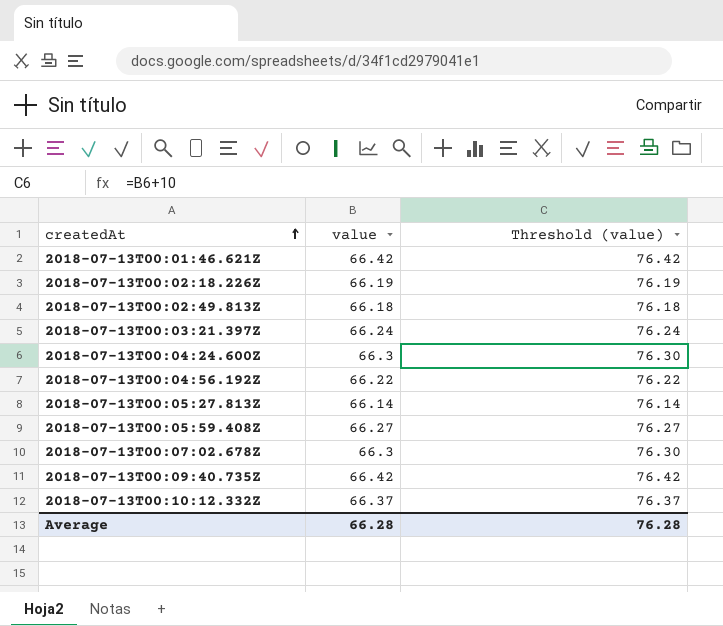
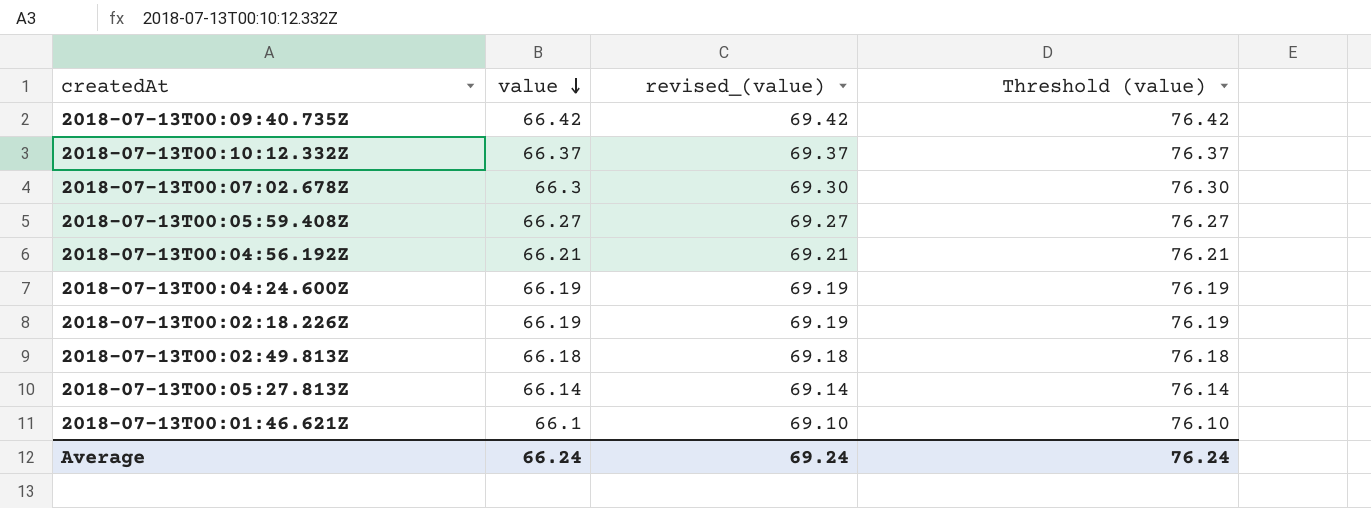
row order: createdAt ascending -> value descending
column revised_(value) | formula: none -> [value] + 3
row 2018-07-13T00:03:21.397Z: 66.24 | 76.24 -> none
2018-07-13T00:04:56.192Z | value: 66.22 -> 66.21
2018-07-13T00:04:56.192Z | Threshold (value): 76.22 -> 76.21
2018-07-13T00:04:24.600Z | value: 66.3 -> 66.19
2018-07-13T00:04:24.600Z | Threshold (value): 76.30 -> 76.19
2018-07-13T00:01:46.621Z | value: 66.42 -> 66.1
2018-07-13T00:01:46.621Z | Threshold (value): 76.42 -> 76.10
Average | value: 66.28 -> 66.24
Average | Threshold (value): 76.28 -> 76.24

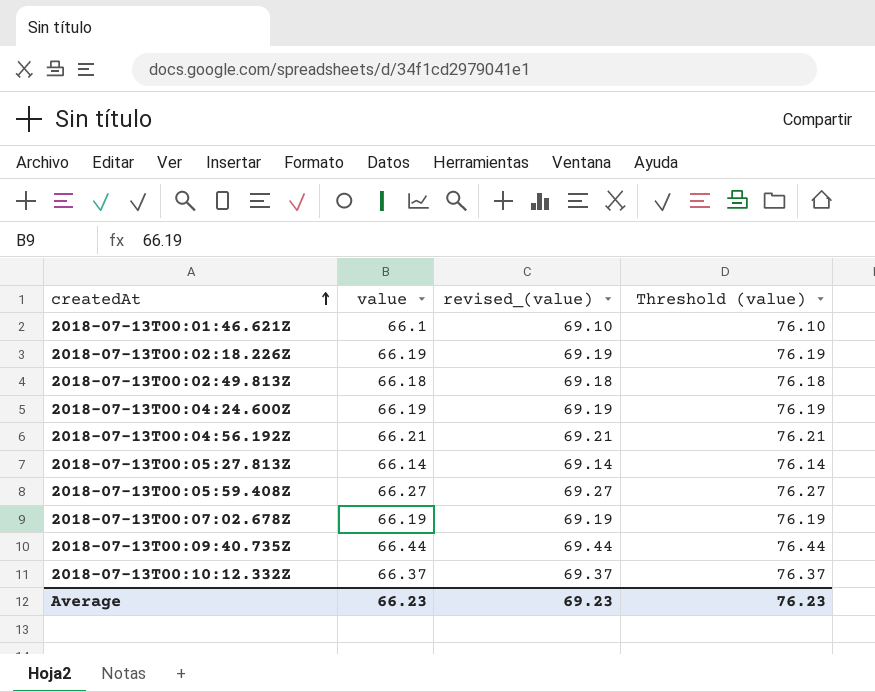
row order: value descending -> createdAt ascending
2018-07-13T00:07:02.678Z | value: 66.3 -> 66.19
2018-07-13T00:07:02.678Z | revised_(value): 69.30 -> 69.19
2018-07-13T00:07:02.678Z | Threshold (value): 76.30 -> 76.19
2018-07-13T00:09:40.735Z | value: 66.42 -> 66.44
2018-07-13T00:09:40.735Z | revised_(value): 69.42 -> 69.44
2018-07-13T00:09:40.735Z | Threshold (value): 76.42 -> 76.44
Average | value: 66.24 -> 66.23
Average | revised_(value): 69.24 -> 69.23
Average | Threshold (value): 76.24 -> 76.23

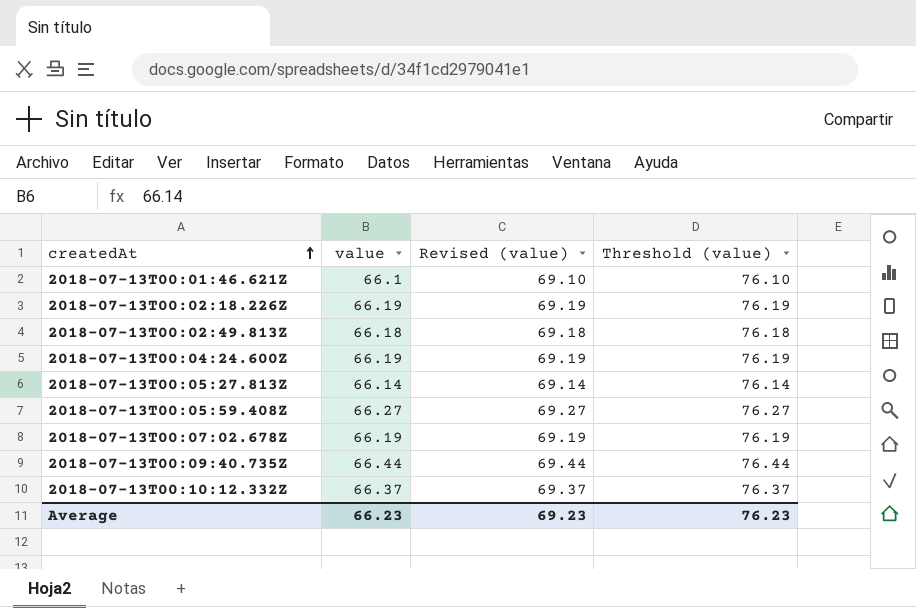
column name: revised_(value) -> Revised (value)
row 2018-07-13T00:04:56.192Z: 66.21 | 69.21 | 76.21 -> none

